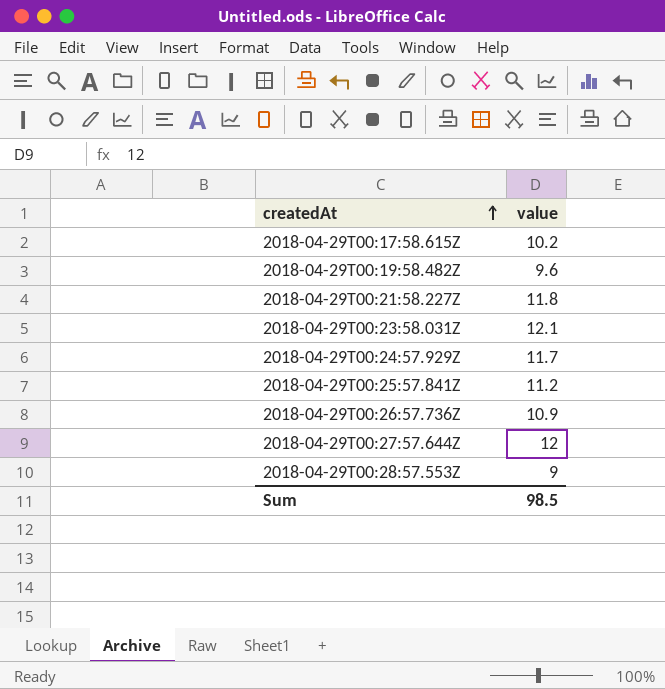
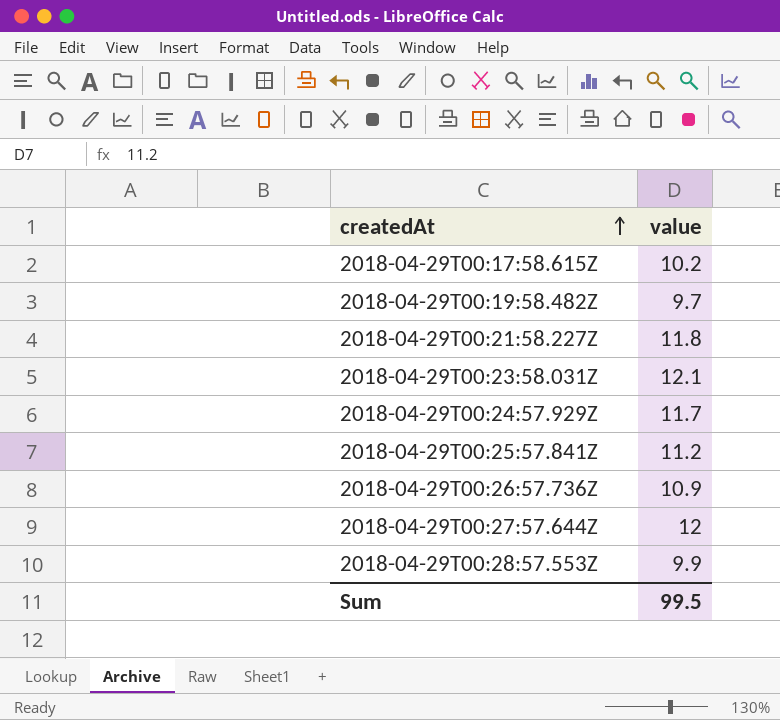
2018-04-29T00:19:58.482Z | value: 9.6 -> 9.7
2018-04-29T00:28:57.553Z | value: 9 -> 9.9
Sum | value: 98.5 -> 99.5

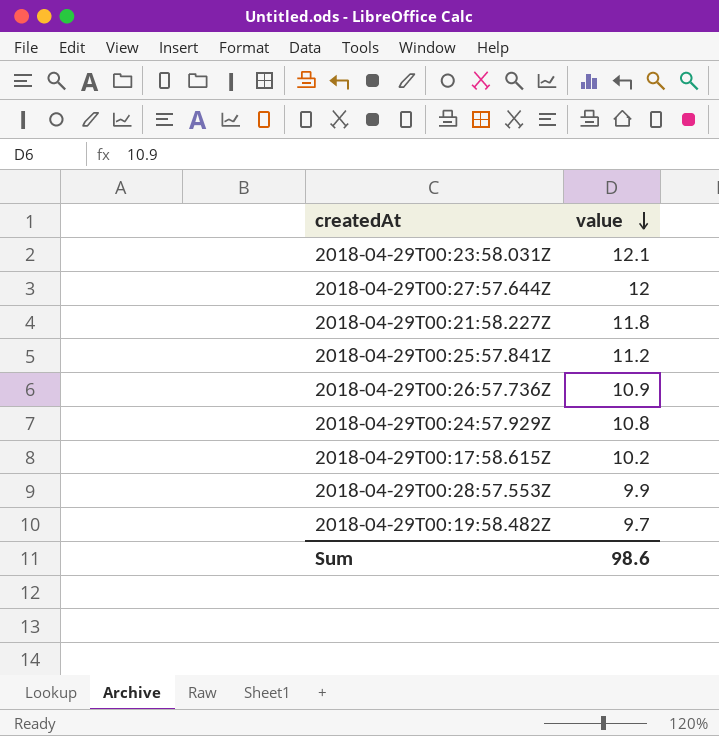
row order: createdAt ascending -> value descending
2018-04-29T00:24:57.929Z | value: 11.7 -> 10.8
Sum | value: 99.5 -> 98.6

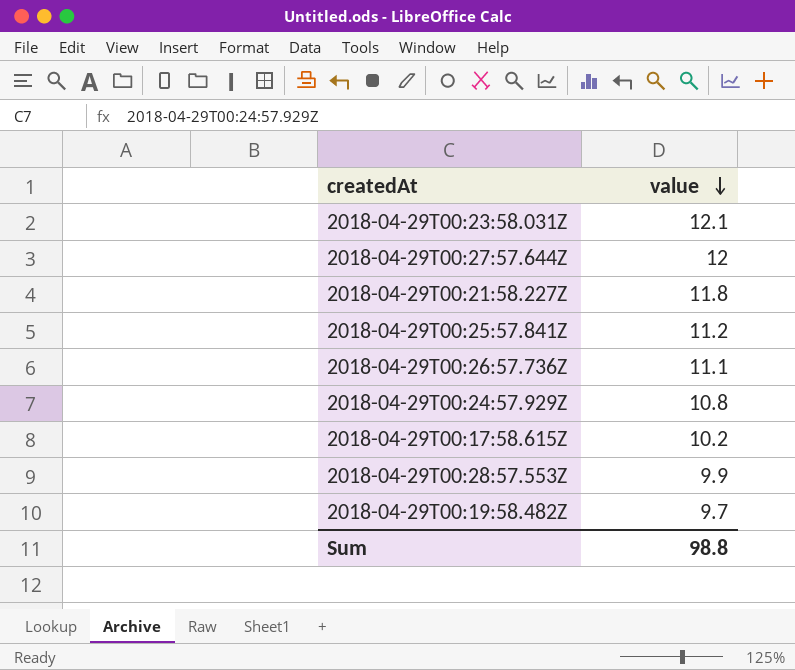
2018-04-29T00:26:57.736Z | value: 10.9 -> 11.1
Sum | value: 98.6 -> 98.8

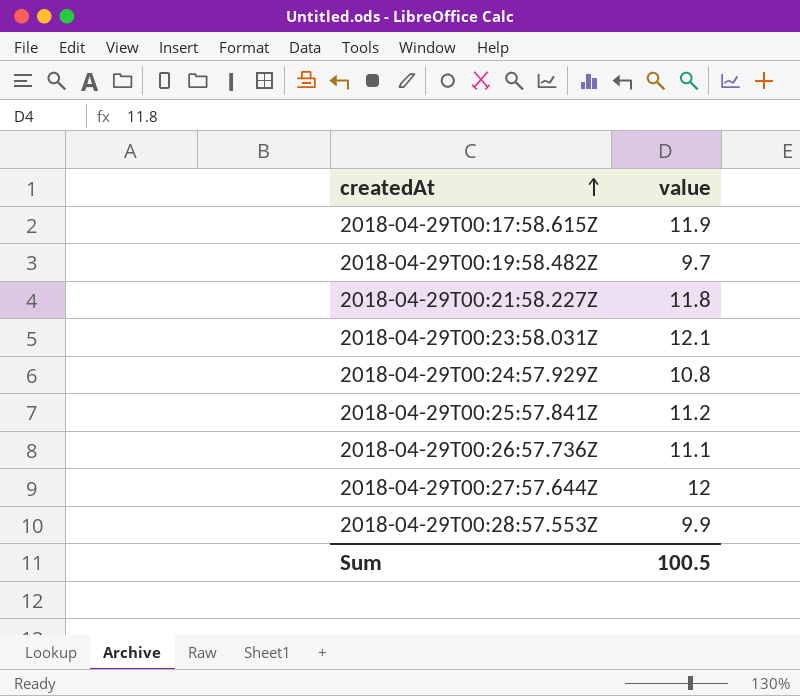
row order: value descending -> createdAt ascending
2018-04-29T00:17:58.615Z | value: 10.2 -> 11.9
Sum | value: 98.8 -> 100.5

